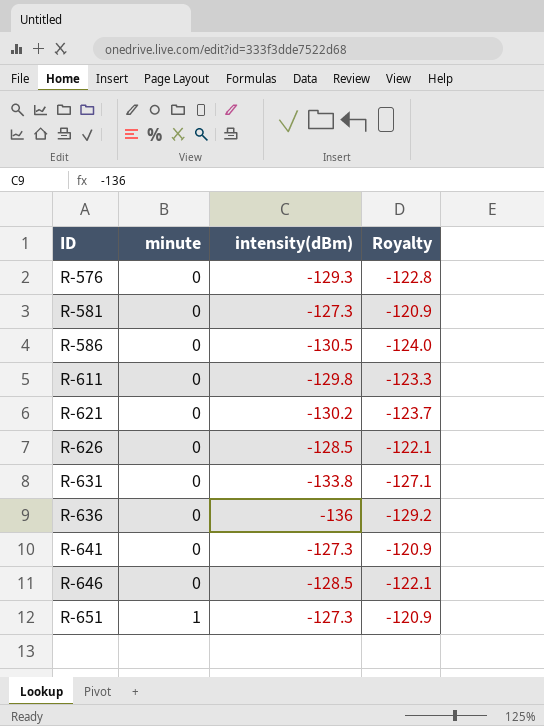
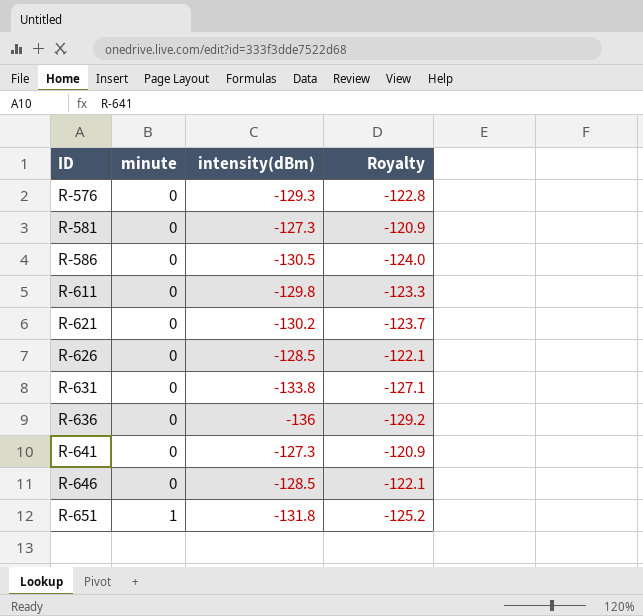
R-651 | intensity(dBm): -127.3 -> -131.8
R-651 | Royalty: -120.9 -> -125.2

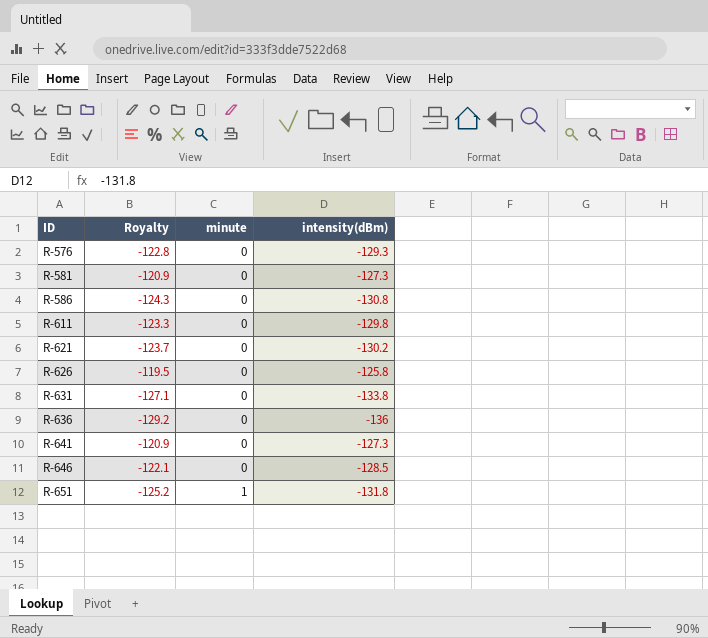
column Royalty | position: 4 -> 2
R-586 | Royalty: -124.0 -> -124.3
R-586 | intensity(dBm): -130.5 -> -130.8
R-626 | Royalty: -122.1 -> -119.5
R-626 | intensity(dBm): -128.5 -> -125.8

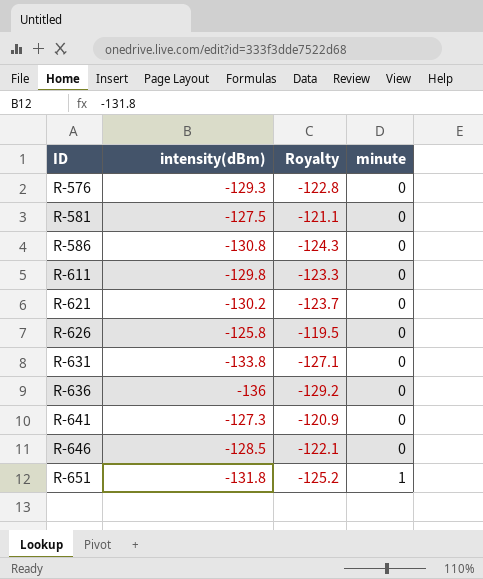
column intensity(dBm) | position: 4 -> 2
R-581 | intensity(dBm): -127.3 -> -127.5
R-581 | Royalty: -120.9 -> -121.1

